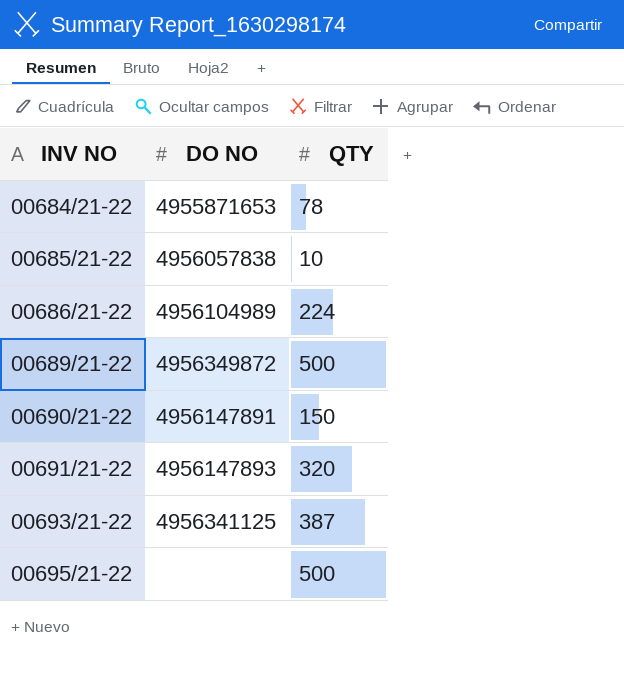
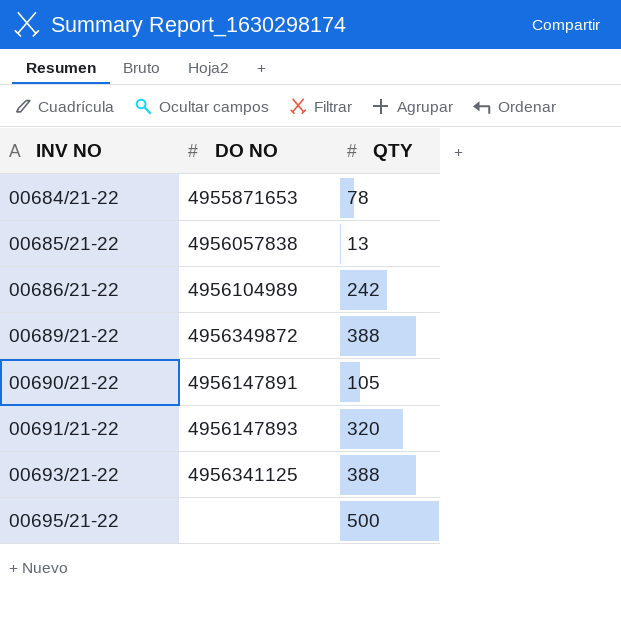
00685/21-22 | QTY: 10 -> 13
00686/21-22 | QTY: 224 -> 242
00689/21-22 | QTY: 500 -> 388
00690/21-22 | QTY: 150 -> 105
00693/21-22 | QTY: 387 -> 388

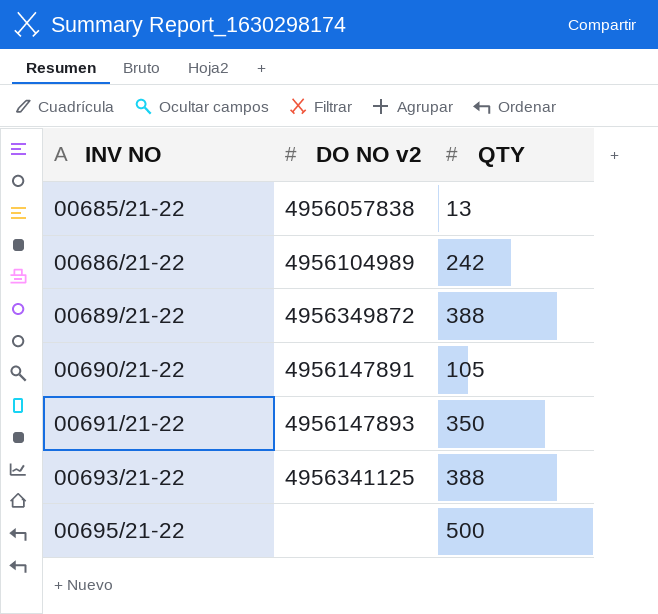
column name: DO NO -> DO NO v2
row 00684/21-22: 4955871653 | 78 -> none
00691/21-22 | QTY: 320 -> 350

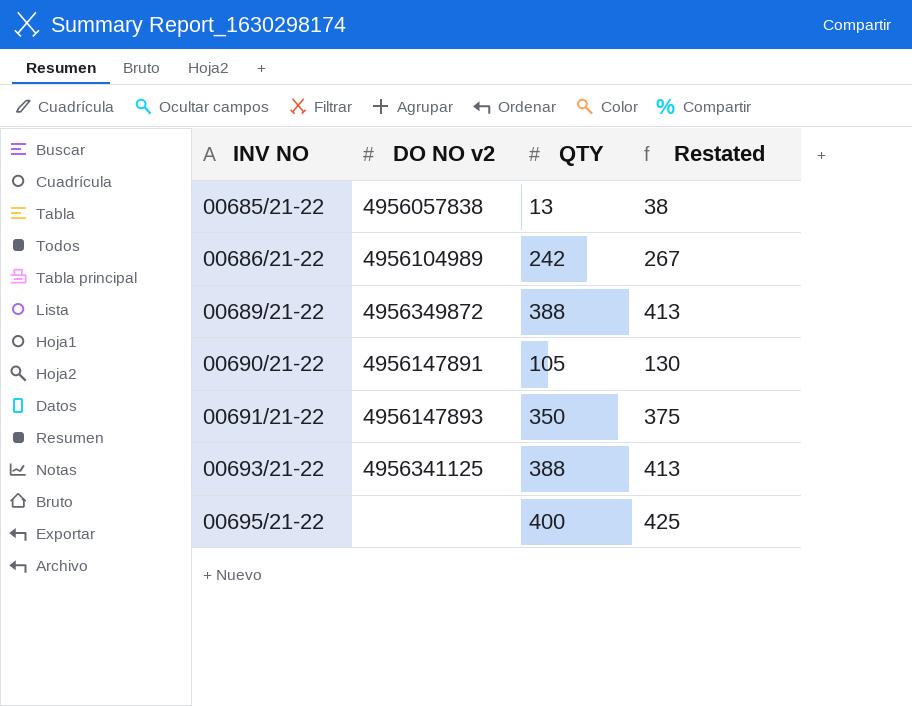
column Restated | formula: none -> [QTY] + 25
00695/21-22 | QTY: 500 -> 400

